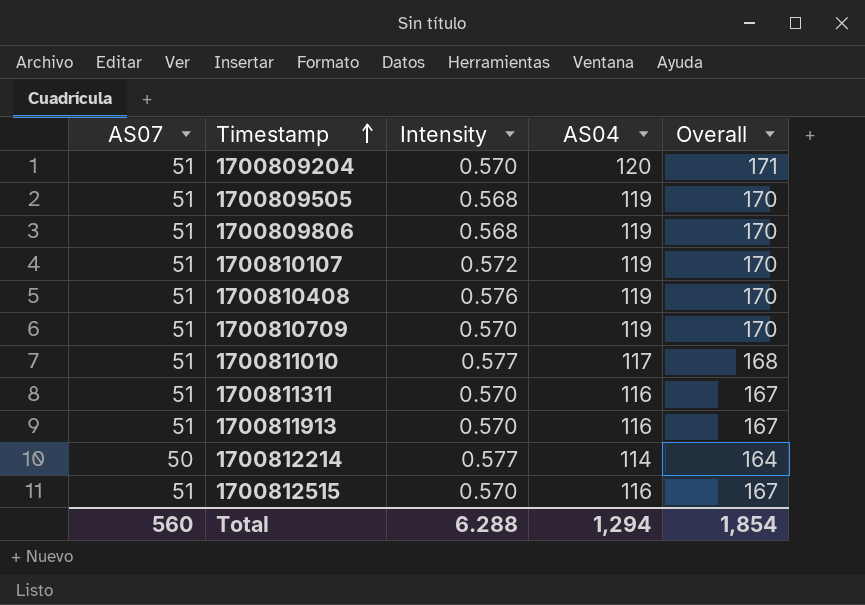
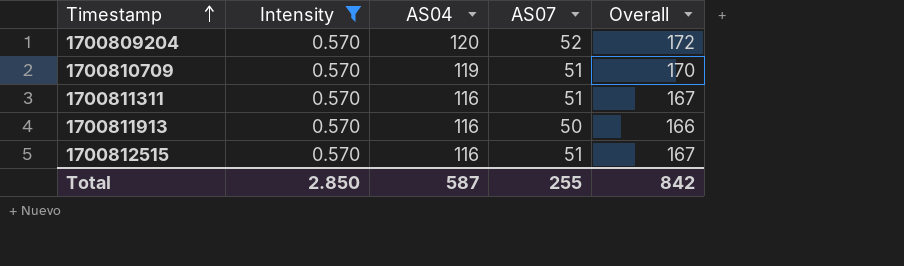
filter: none -> Intensity = 0.570
column AS07 | position: 1 -> 4
1700809204 | AS07: 51 -> 52
1700809204 | Overall: 171 -> 172
1700811913 | AS07: 51 -> 50
1700811913 | Overall: 167 -> 166
Total | Intensity: 6.288 -> 2.850
Total | AS04: 1,294 -> 587
Total | AS07: 560 -> 255
Total | Overall: 1,854 -> 842

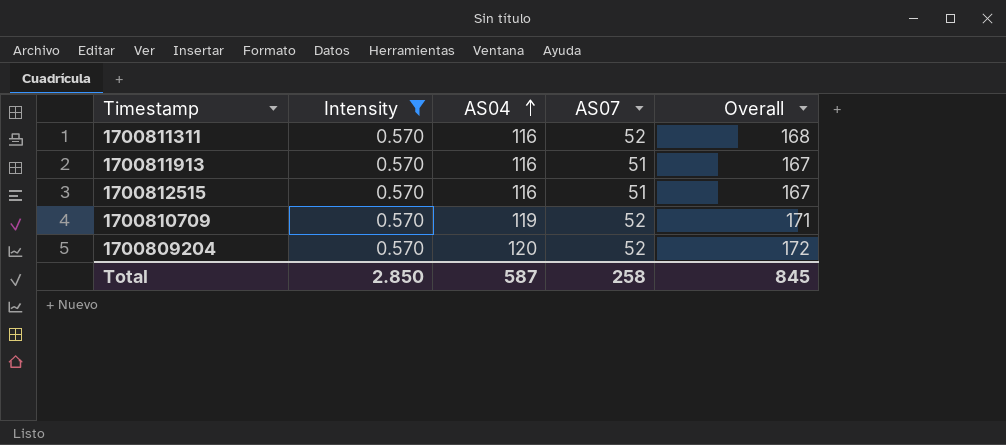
row order: Timestamp ascending -> AS04 ascending
1700811311 | AS07: 51 -> 52
1700811311 | Overall: 167 -> 168
1700811913 | AS07: 50 -> 51
1700811913 | Overall: 166 -> 167
1700810709 | AS07: 51 -> 52
1700810709 | Overall: 170 -> 171
Total | AS07: 255 -> 258
Total | Overall: 842 -> 845

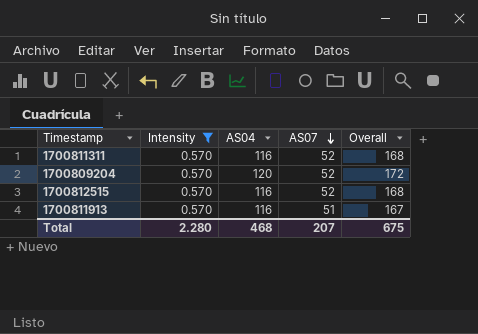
row order: AS04 ascending -> AS07 descending
row 1700810709: 0.570 | 119 | 52 | 171 -> none
1700812515 | AS07: 51 -> 52
1700812515 | Overall: 167 -> 168
Total | Intensity: 2.850 -> 2.280
Total | AS04: 587 -> 468
Total | AS07: 258 -> 207
Total | Overall: 845 -> 675

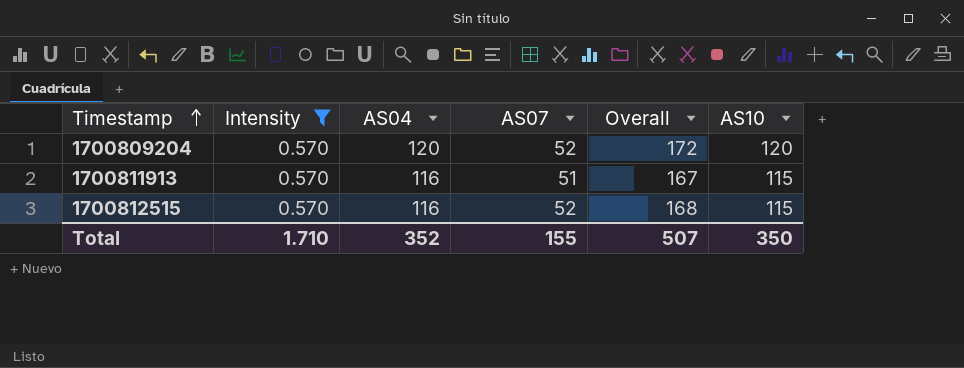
row order: AS07 descending -> Timestamp ascending
column AS10 | position: none -> 6
row 1700811311: 0.570 | 116 | 52 | 168 -> none
Total | Intensity: 2.280 -> 1.710
Total | AS04: 468 -> 352
Total | AS07: 207 -> 155
Total | Overall: 675 -> 507

